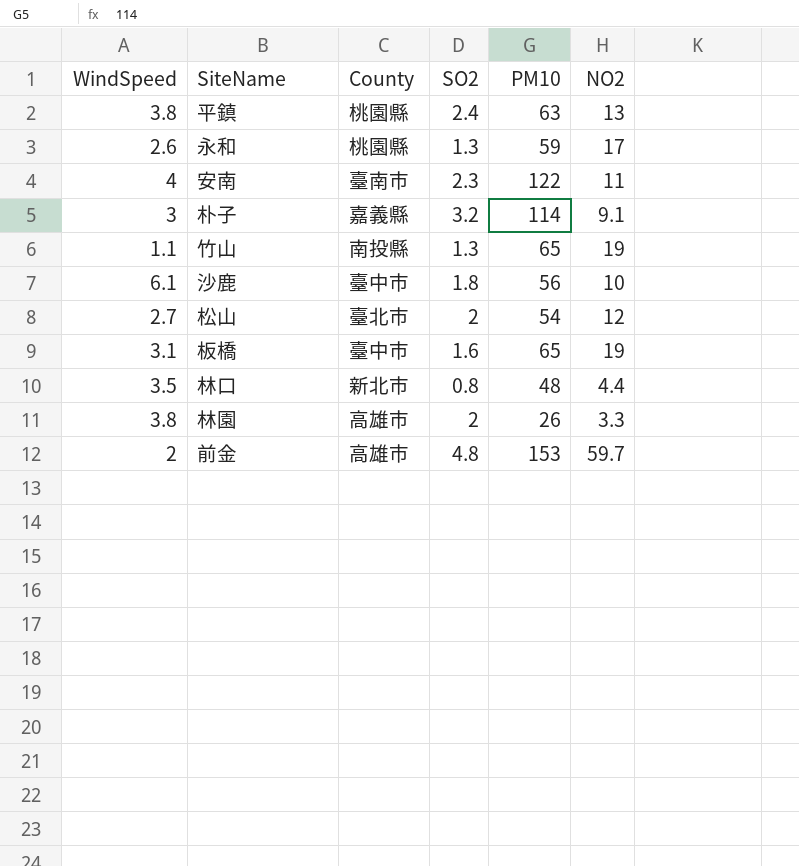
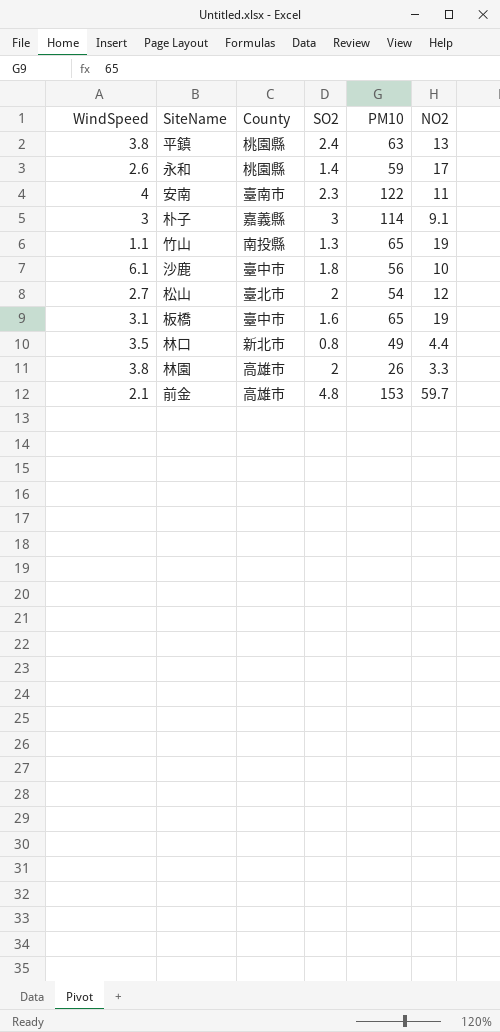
永和 | SO2: 1.3 -> 1.4
朴子 | SO2: 3.2 -> 3
林口 | PM10: 48 -> 49
前金 | WindSpeed: 2 -> 2.1

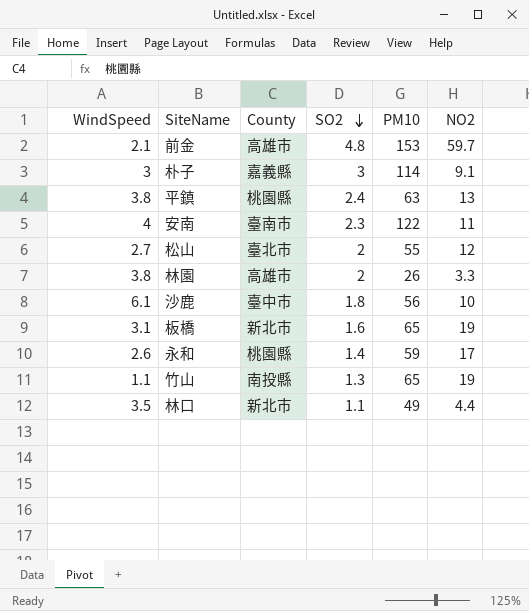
row order: none -> SO2 descending
松山 | PM10: 54 -> 55
板橋 | County: 臺中市 -> 新北市
林口 | SO2: 0.8 -> 1.1

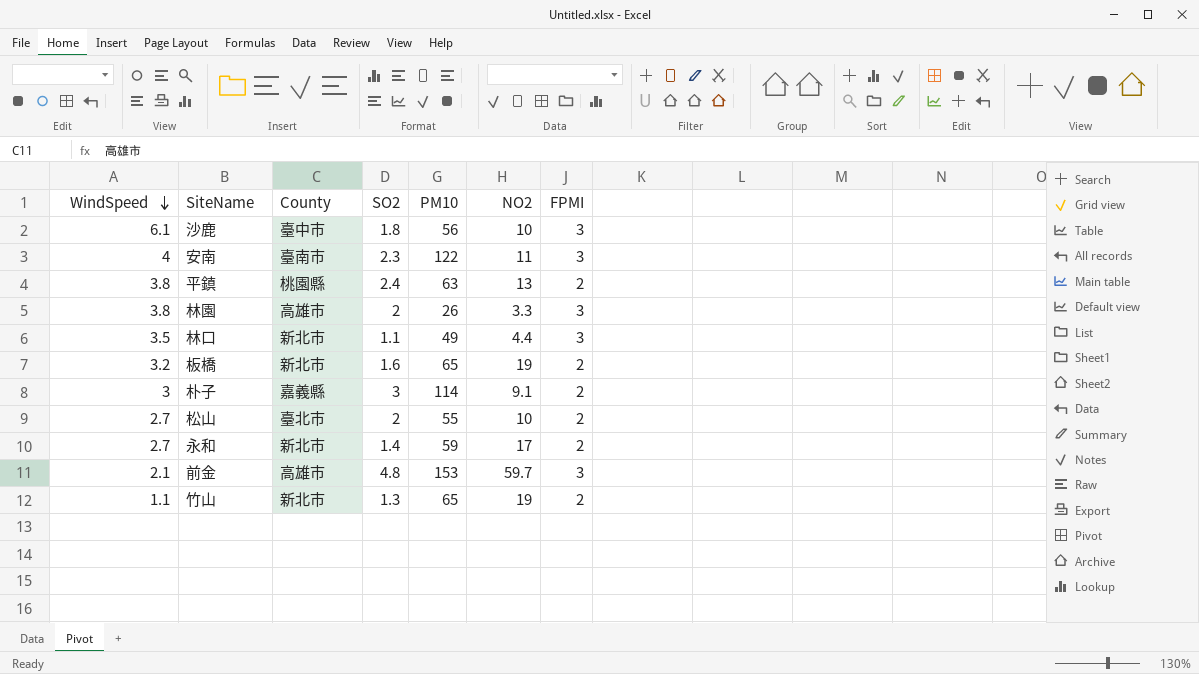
row order: SO2 descending -> WindSpeed descending
column FPMI | position: none -> 7
板橋 | WindSpeed: 3.1 -> 3.2
松山 | NO2: 12 -> 10
永和 | WindSpeed: 2.6 -> 2.7
永和 | County: 桃園縣 -> 新北市
竹山 | County: 南投縣 -> 新北市

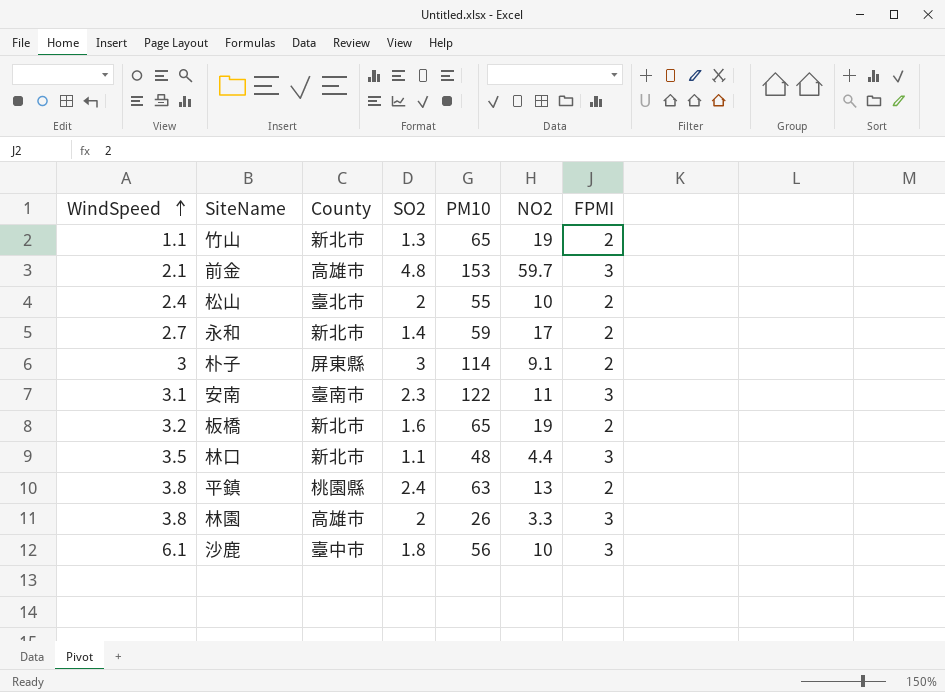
row order: WindSpeed descending -> WindSpeed ascending
松山 | WindSpeed: 2.7 -> 2.4
朴子 | County: 嘉義縣 -> 屏東縣
安南 | WindSpeed: 4 -> 3.1
林口 | PM10: 49 -> 48

